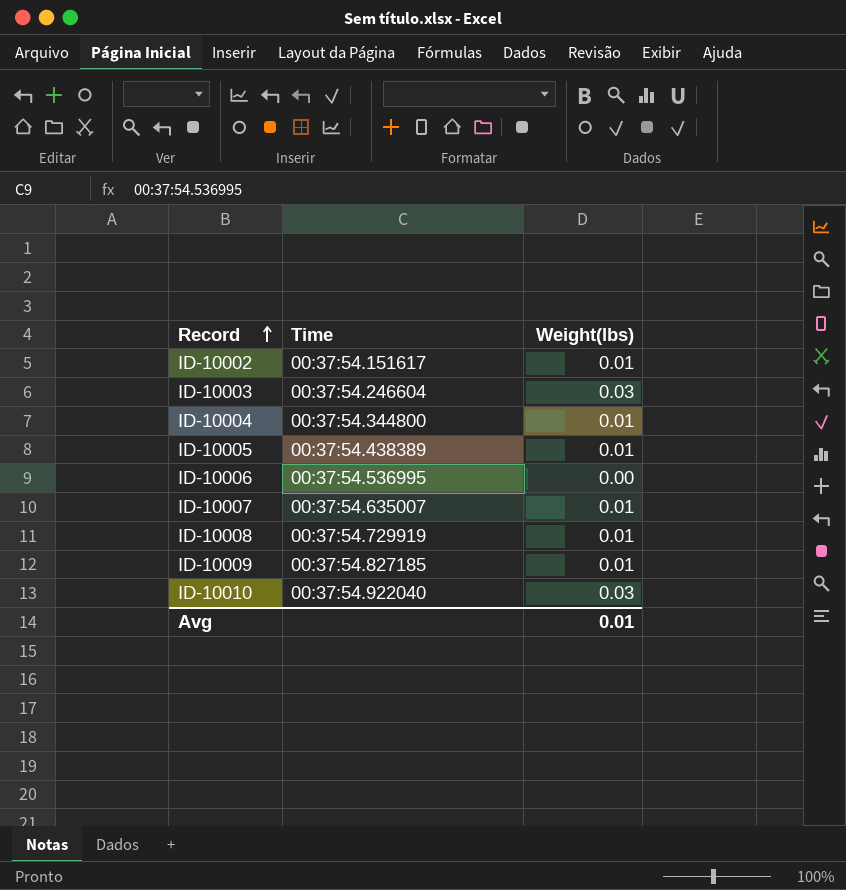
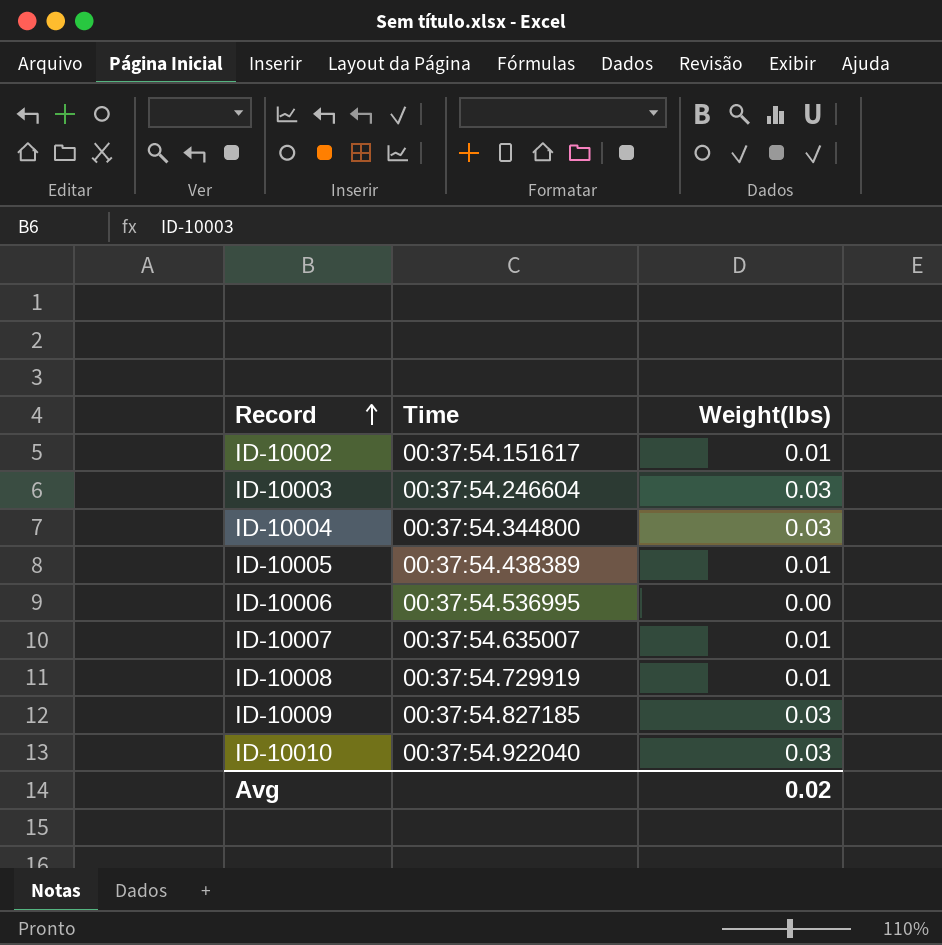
ID-10004 | Weight(lbs): 0.01 -> 0.03
ID-10009 | Weight(lbs): 0.01 -> 0.03
Avg | Weight(lbs): 0.01 -> 0.02

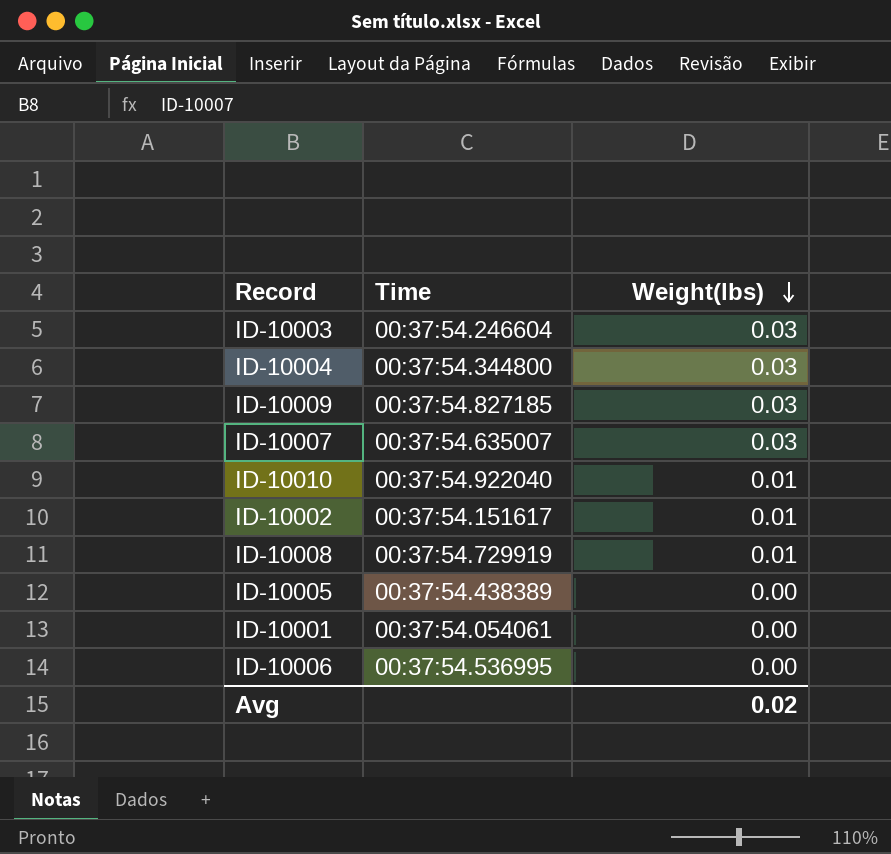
row order: Record ascending -> Weight(lbs) descending
ID-10007 | Weight(lbs): 0.01 -> 0.03
ID-10010 | Weight(lbs): 0.03 -> 0.01
ID-10005 | Weight(lbs): 0.01 -> 0.00
row ID-10001: none -> 00:37:54.054061 | 0.00

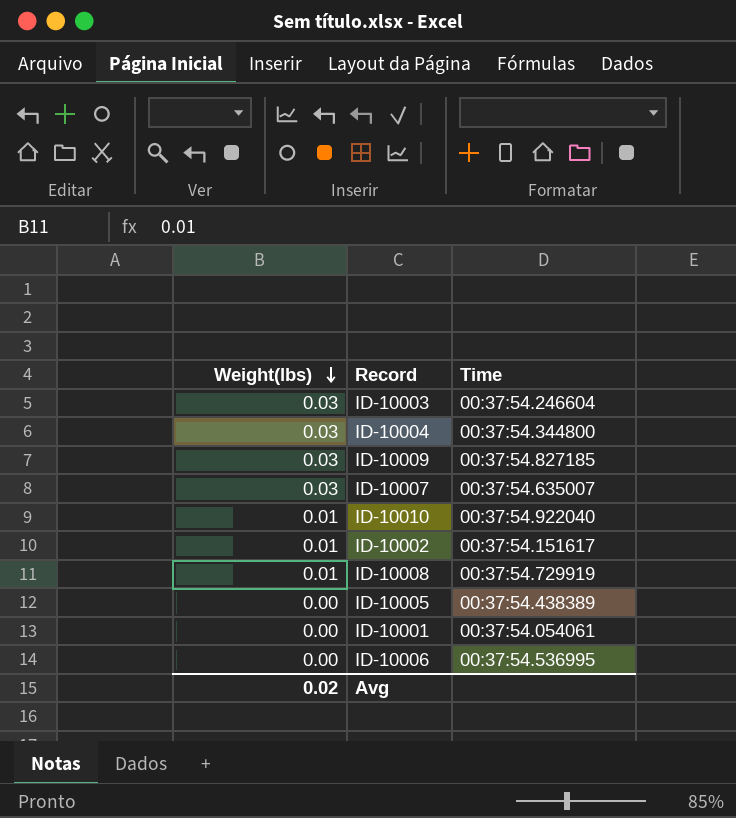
column Weight(lbs) | position: 3 -> 1

